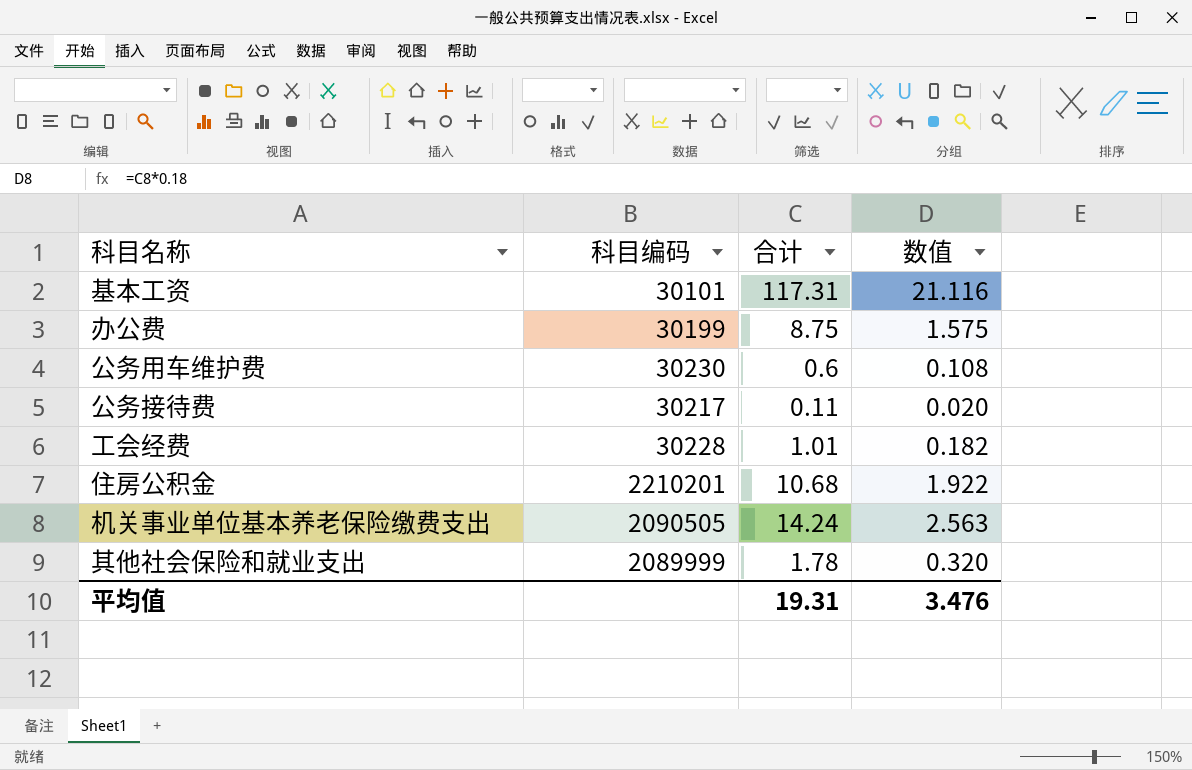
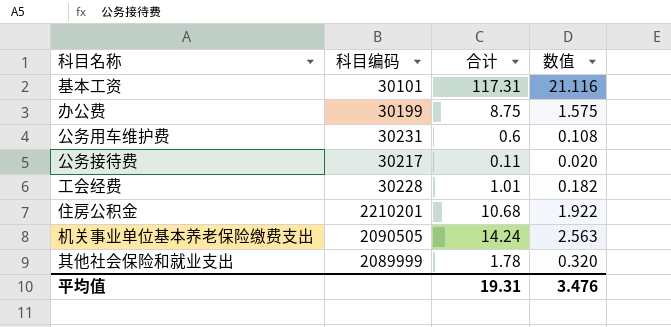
公务用车维护费 | 科目编码: 30230 -> 30231

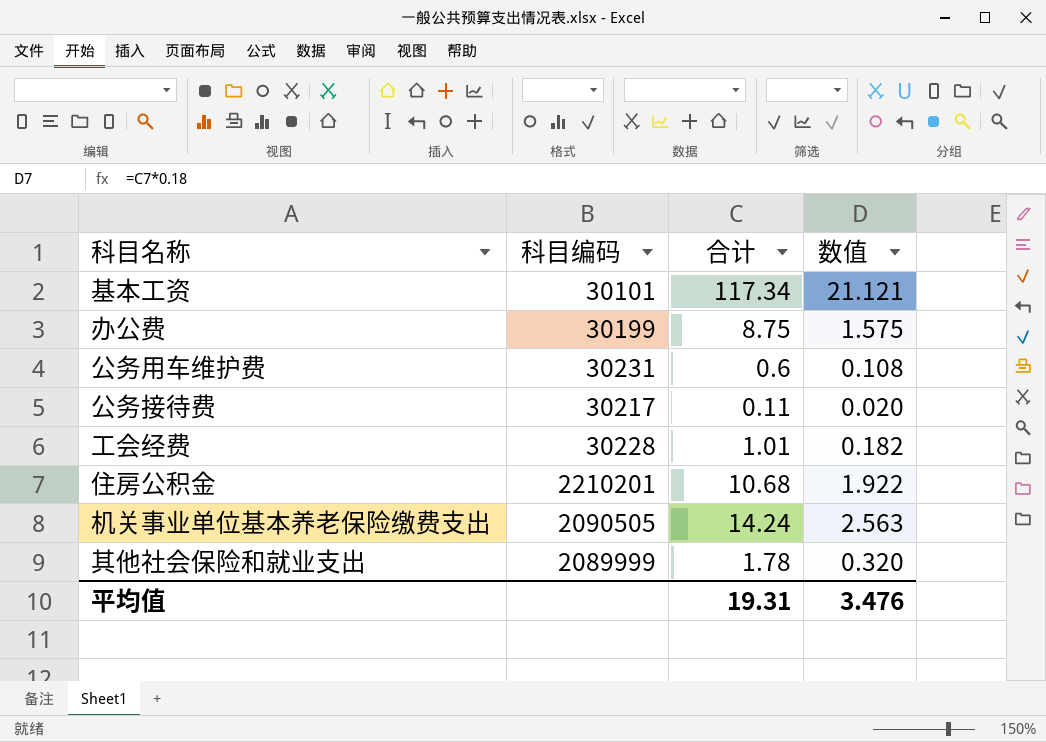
基本工资 | 合计: 117.31 -> 117.34
基本工资 | 数值: 21.116 -> 21.121

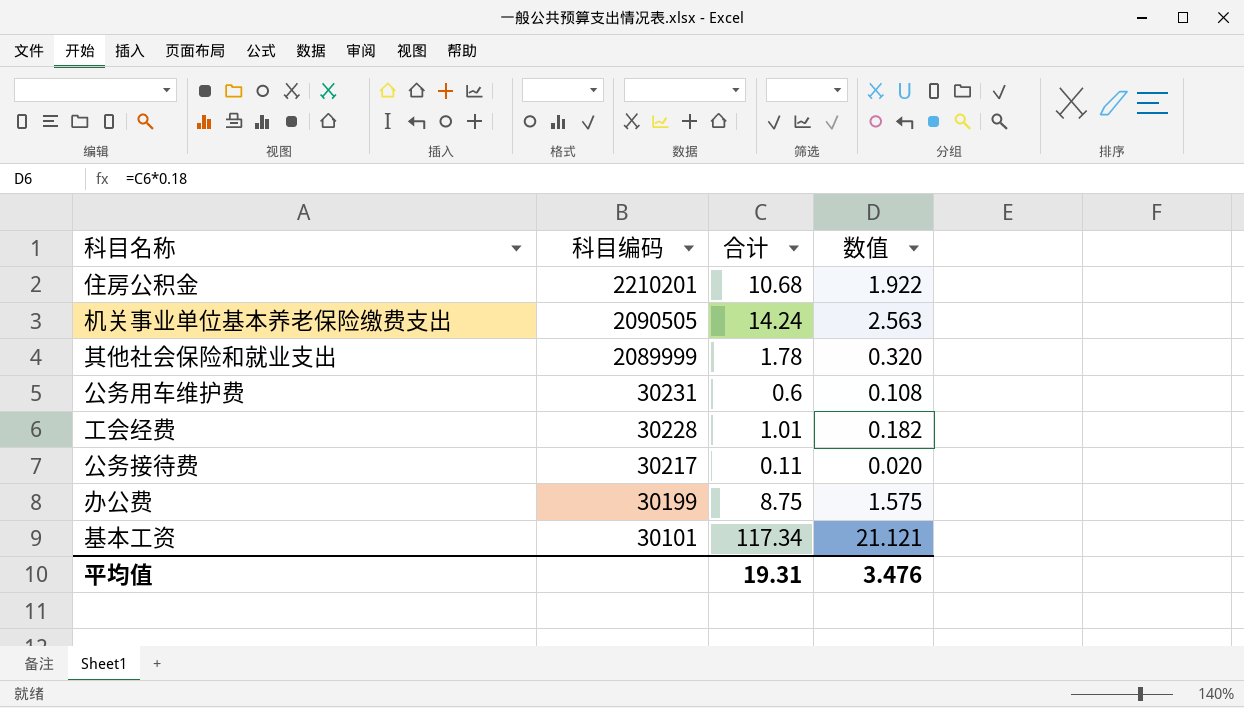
row order: none -> 科目编码 descending

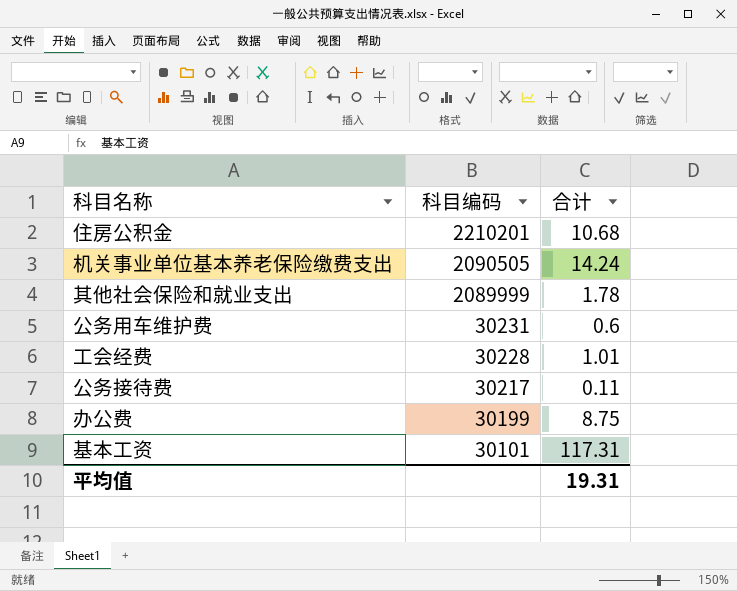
column 数值 | formula: [合计] * 0.18 -> none
基本工资 | 合计: 117.34 -> 117.31

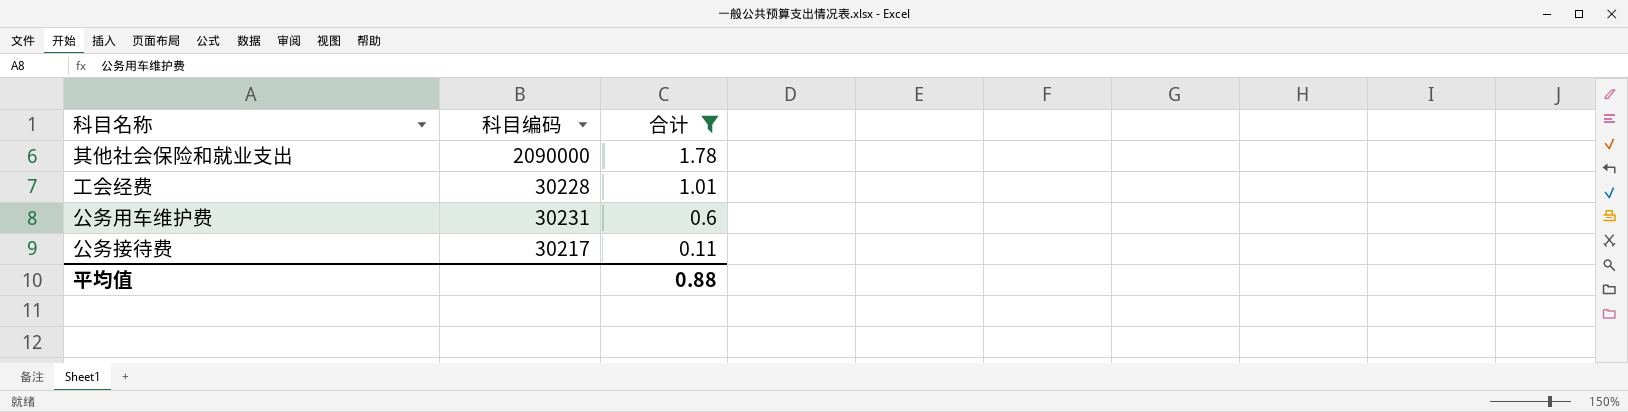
filter: none -> 合计 <= 1.78
row order: 科目编码 descending -> 合计 descending
其他社会保险和就业支出 | 科目编码: 2089999 -> 2090000
平均值 | 合计: 19.31 -> 0.88

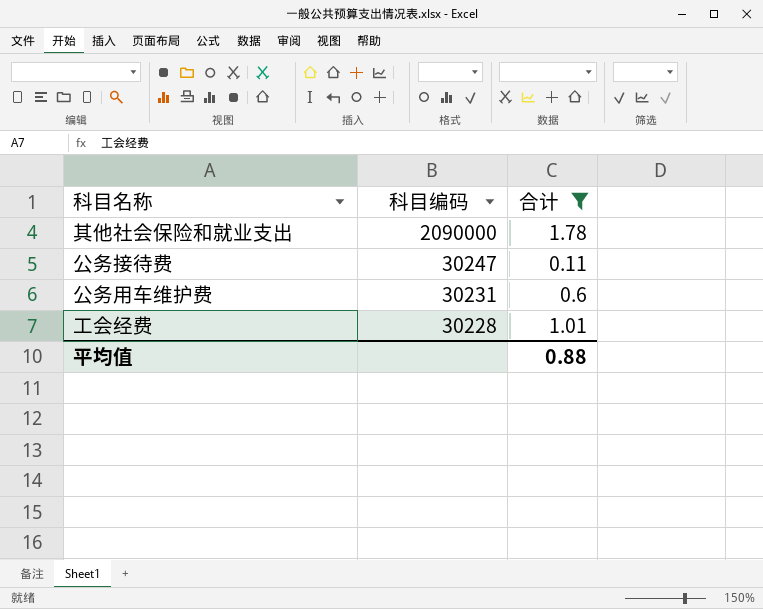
row order: 合计 descending -> 科目编码 descending
公务接待费 | 科目编码: 30217 -> 30247

